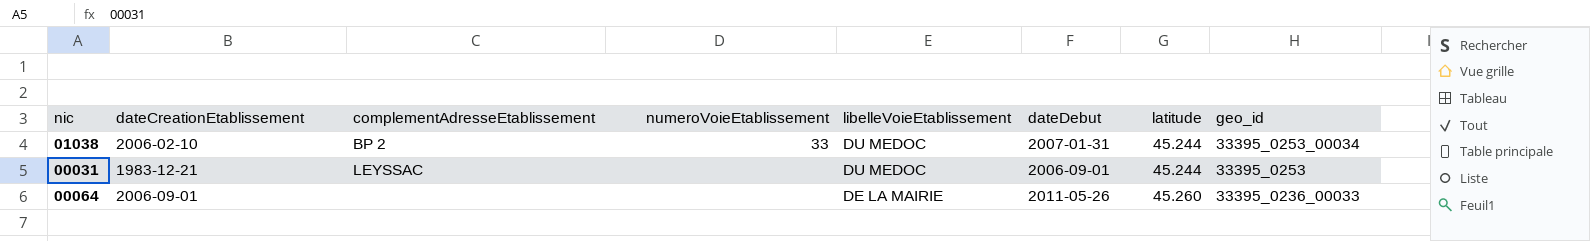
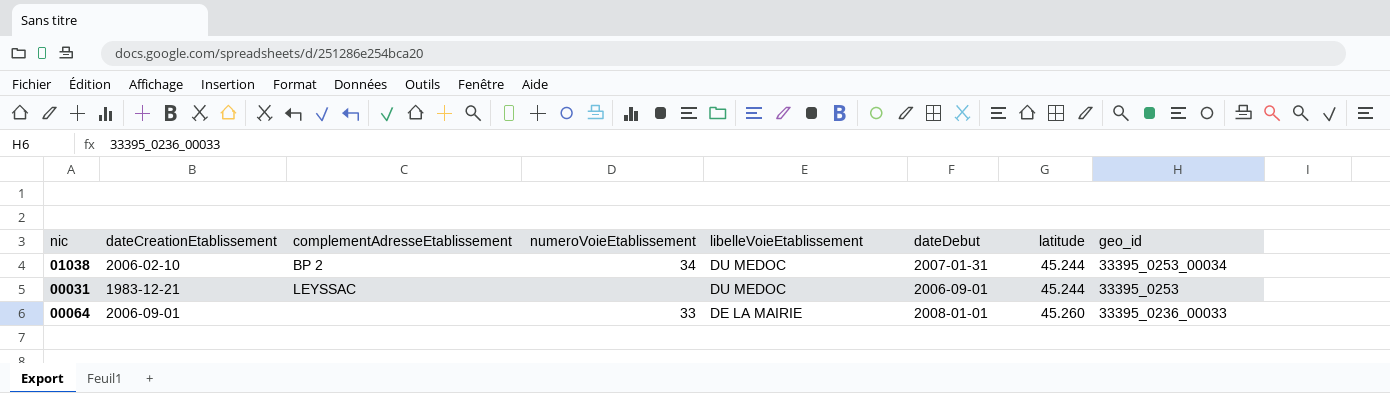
01038 | numeroVoieEtablissement: 33 -> 34
00064 | numeroVoieEtablissement: none -> 33
00064 | dateDebut: 2011-05-26 -> 2008-01-01

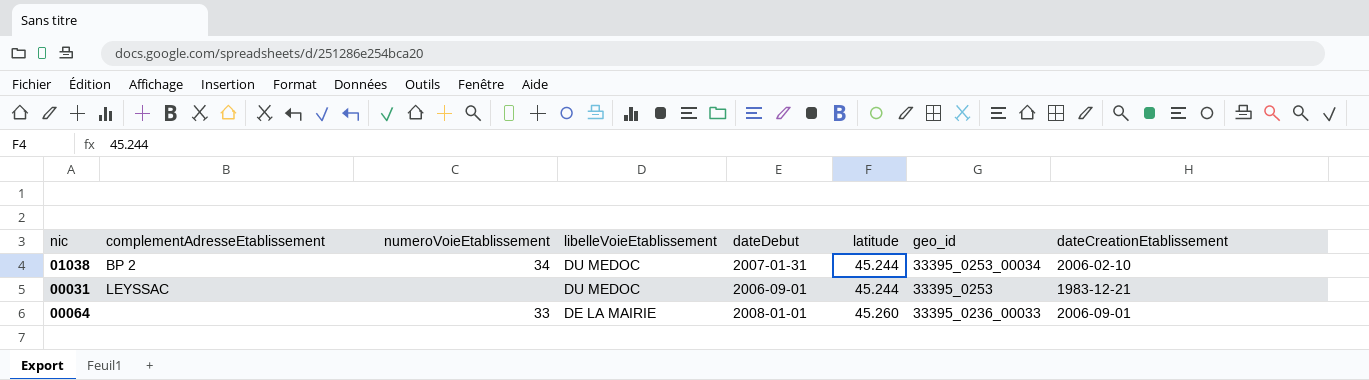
column dateCreationEtablissement | position: 2 -> 8

